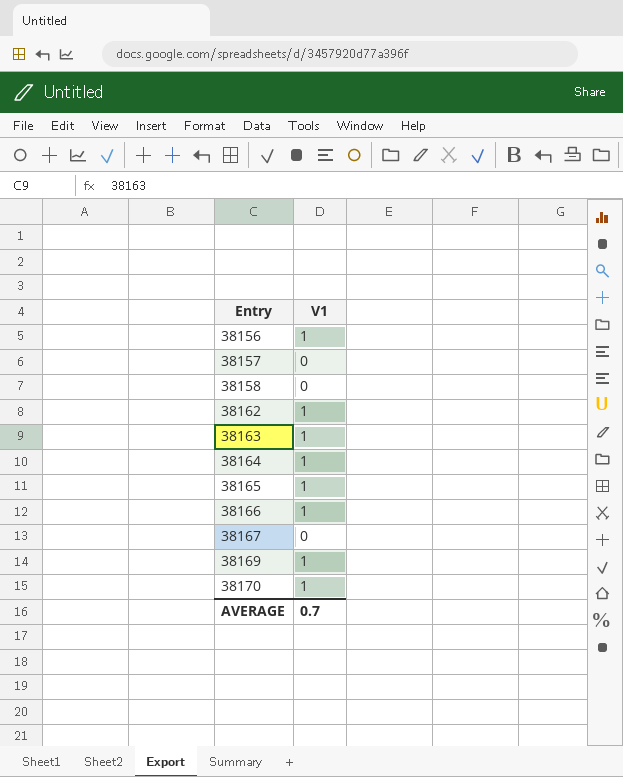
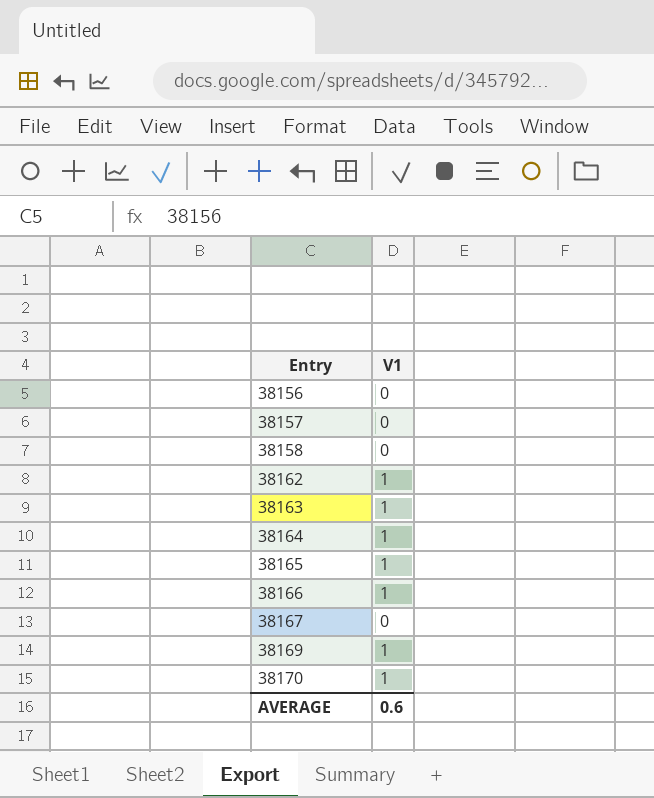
38156 | V1: 1 -> 0
AVERAGE | V1: 0.7 -> 0.6

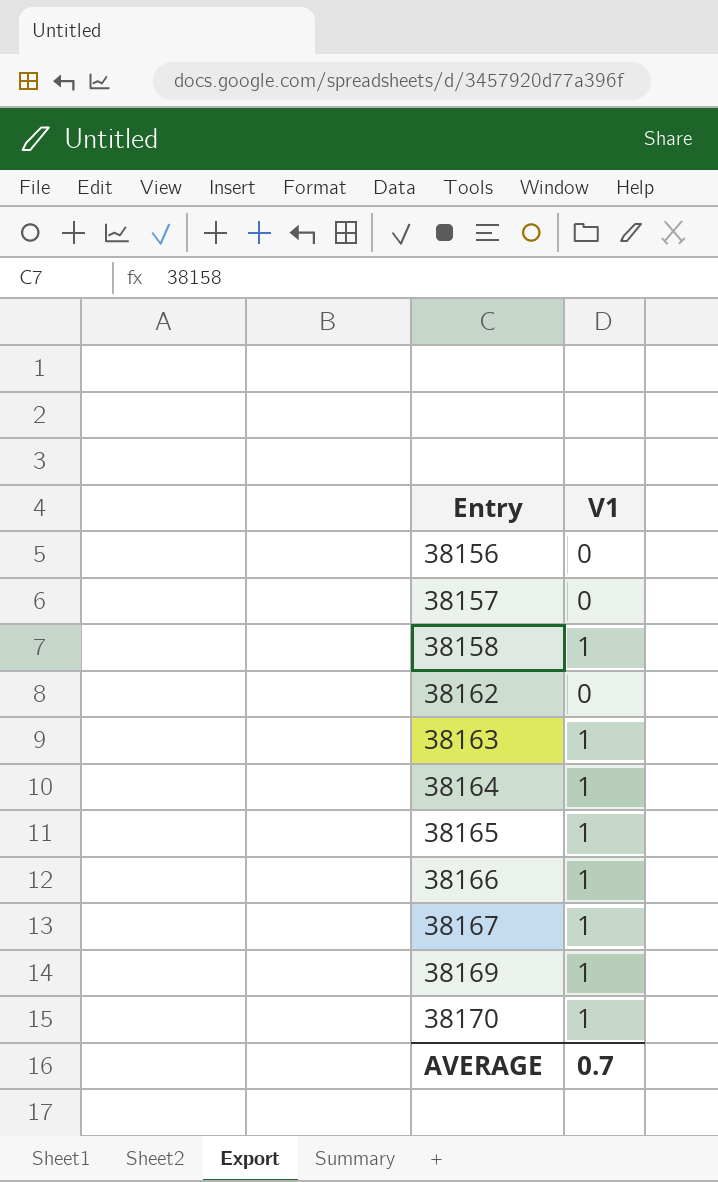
38158 | V1: 0 -> 1
38162 | V1: 1 -> 0
38167 | V1: 0 -> 1
AVERAGE | V1: 0.6 -> 0.7

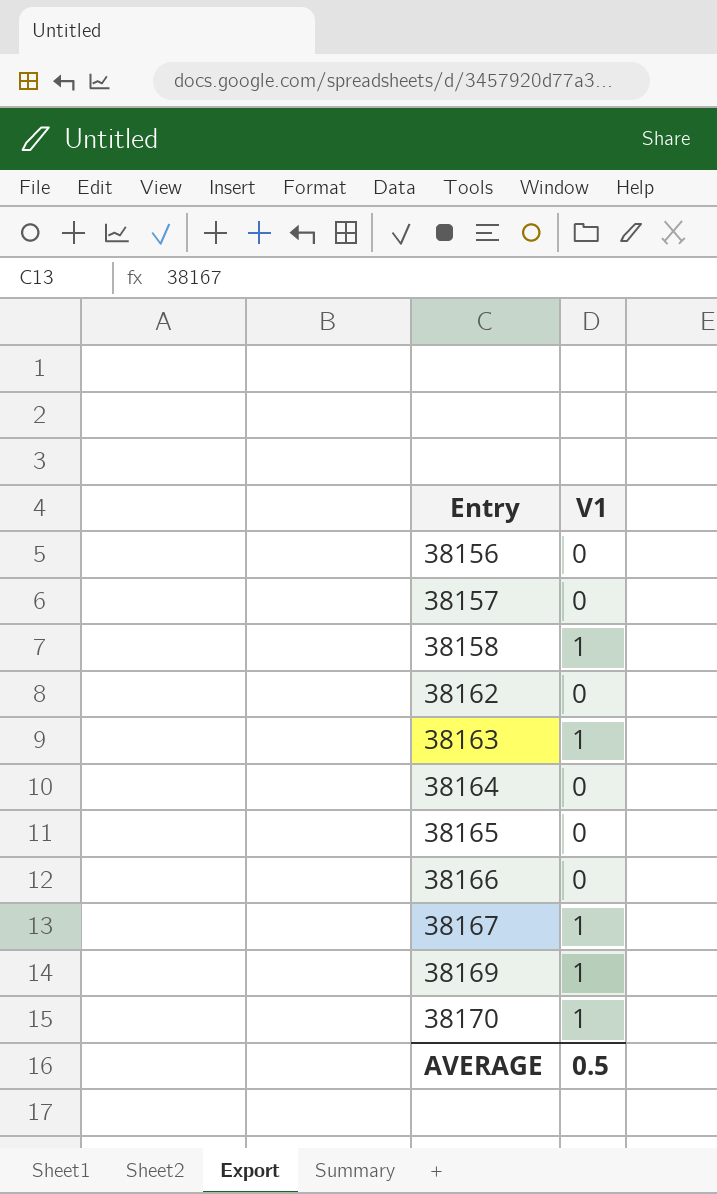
38164 | V1: 1 -> 0
38165 | V1: 1 -> 0
38166 | V1: 1 -> 0
AVERAGE | V1: 0.7 -> 0.5

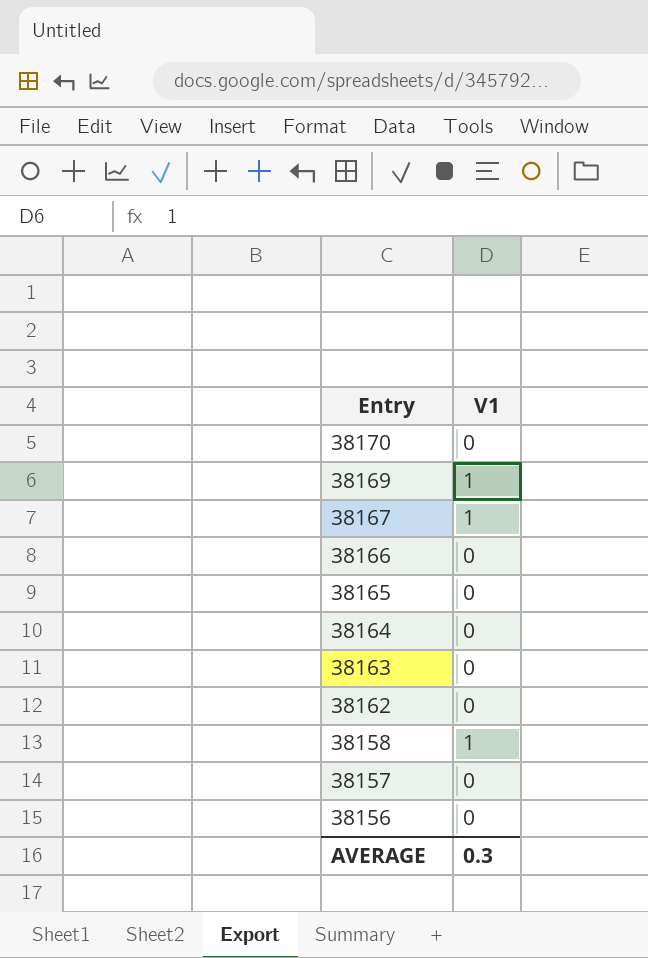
row order: Entry ascending -> Entry descending
38170 | V1: 1 -> 0
38163 | V1: 1 -> 0
AVERAGE | V1: 0.5 -> 0.3

